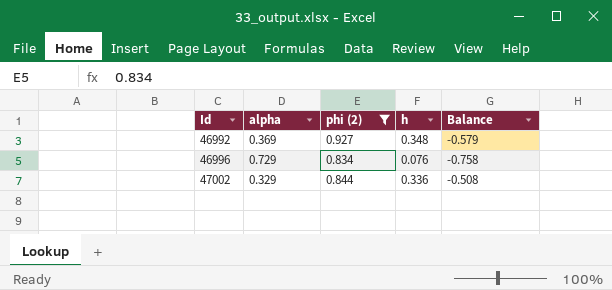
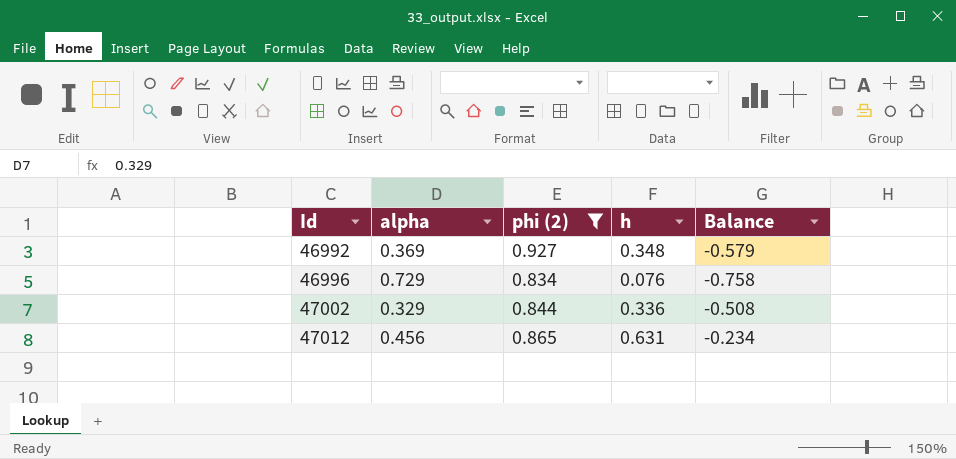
row 47012: none -> 0.456 | 0.865 | 0.631 | -0.234

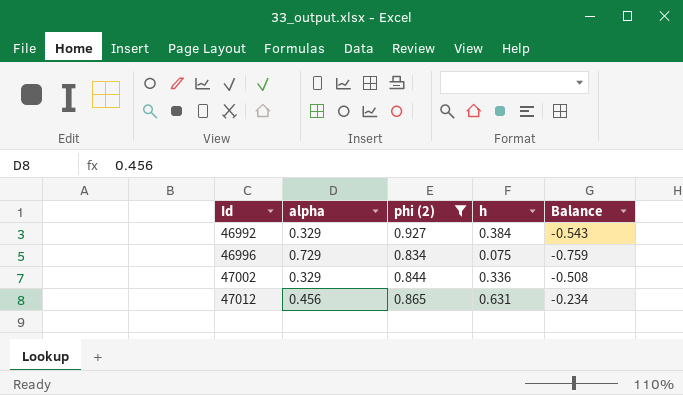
46992 | alpha: 0.369 -> 0.329
46992 | h: 0.348 -> 0.384
46992 | Balance: -0.579 -> -0.543
46996 | h: 0.076 -> 0.075
46996 | Balance: -0.758 -> -0.759

